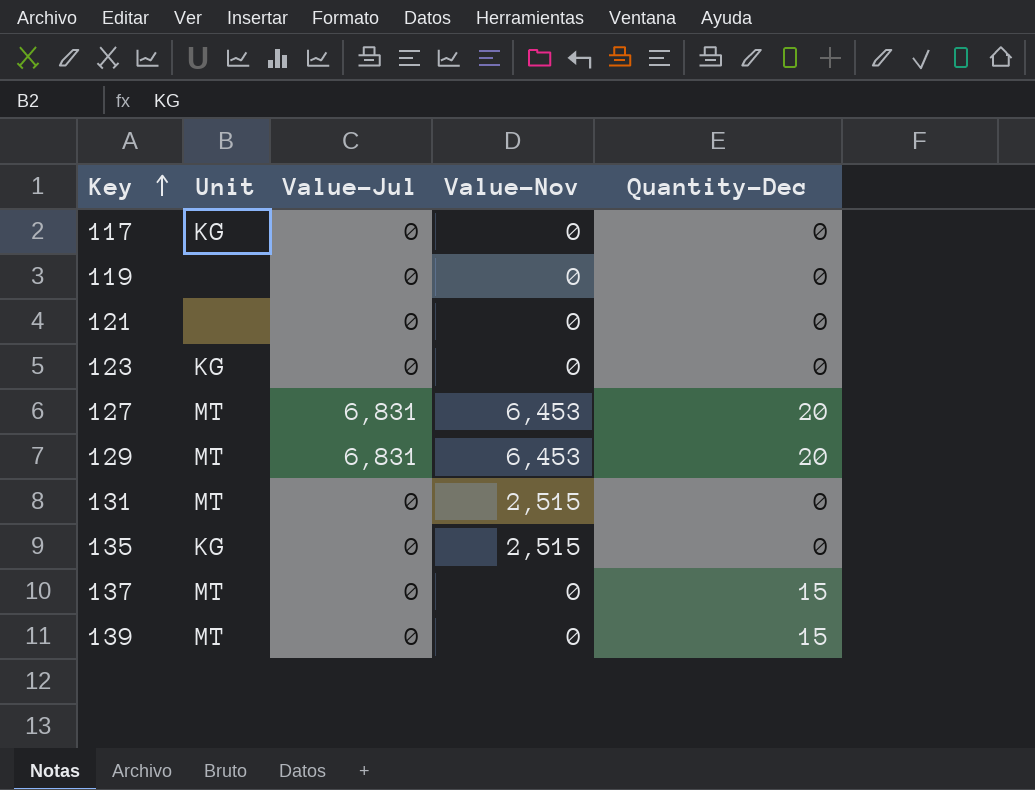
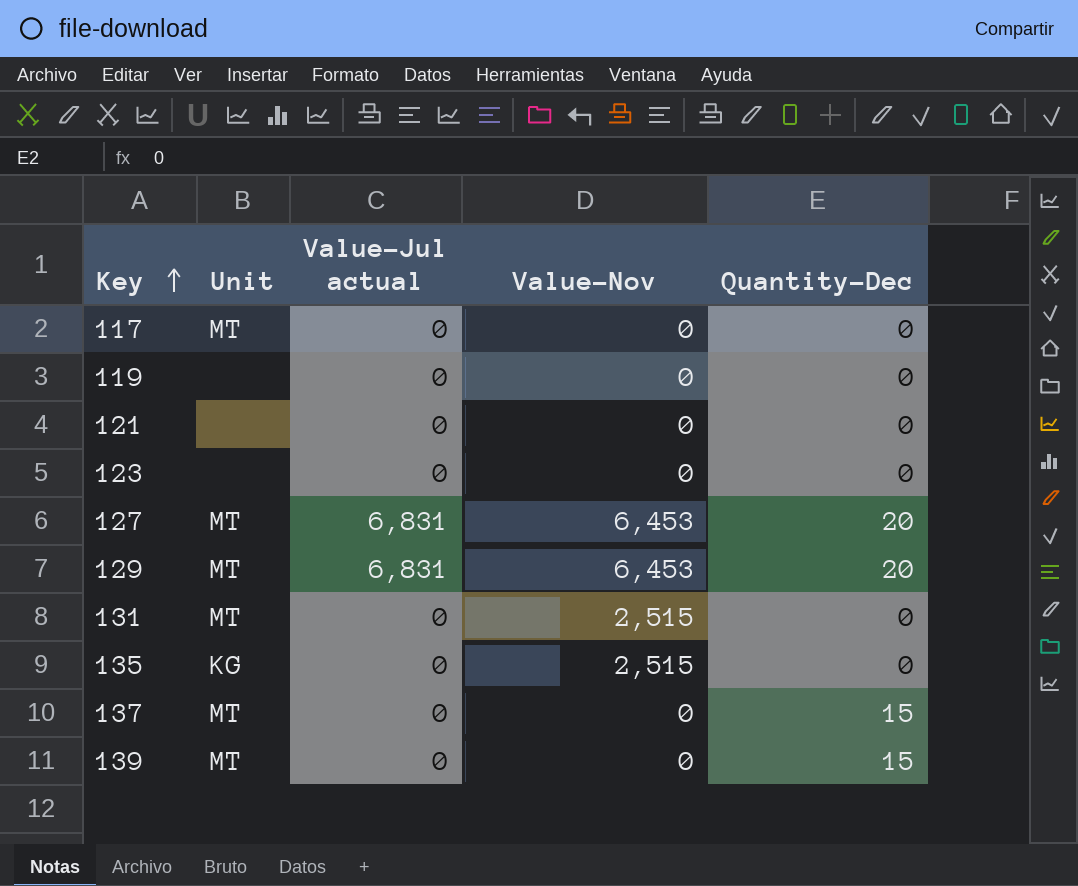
column name: Value-Jul -> Value-Jul actual
117 | Unit: KG -> MT
123 | Unit: KG -> none

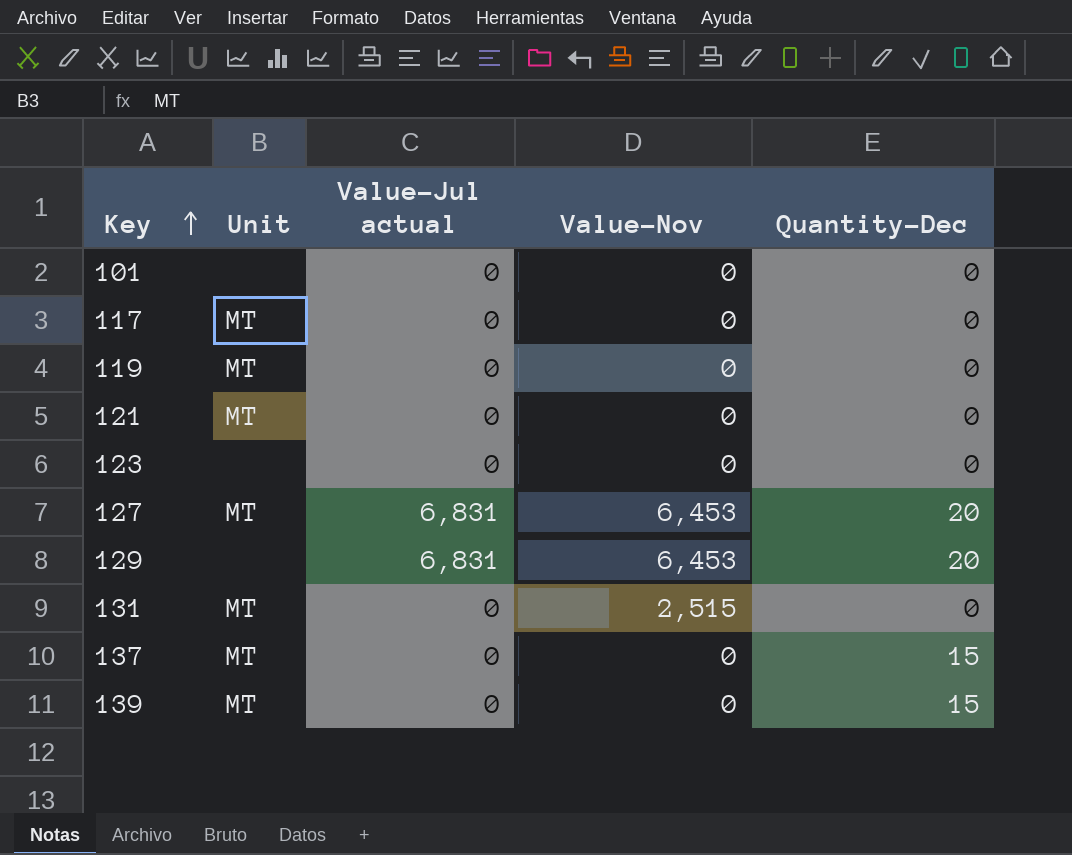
row 135: KG | 0 | 2,515 | 0 -> none
row 101: none -> none | 0 | 0 | 0
119 | Unit: none -> MT
121 | Unit: none -> MT
129 | Unit: MT -> none

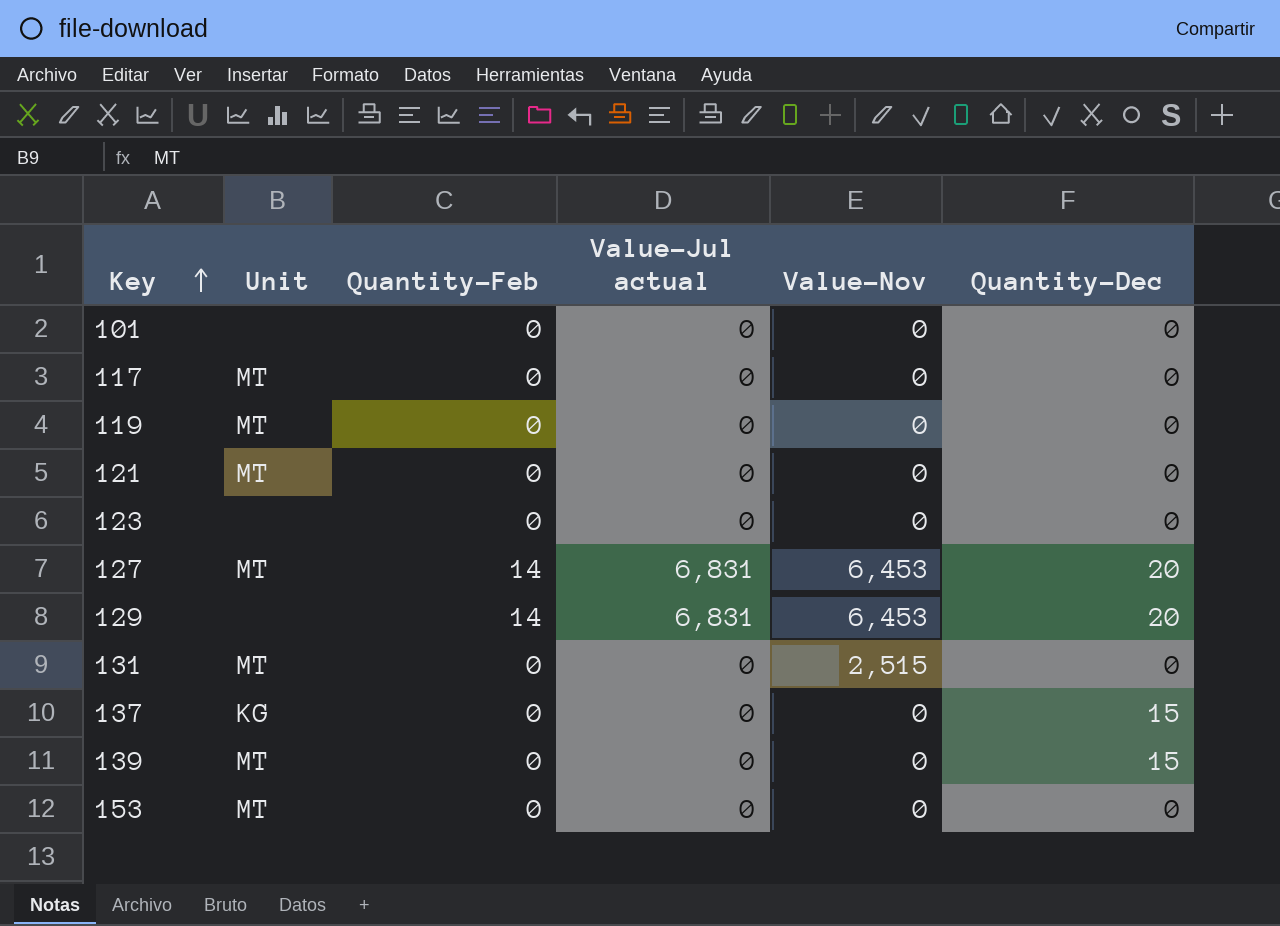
column Quantity-Feb | position: none -> 3
137 | Unit: MT -> KG
row 153: none -> MT | 0 | 0 | 0 | 0

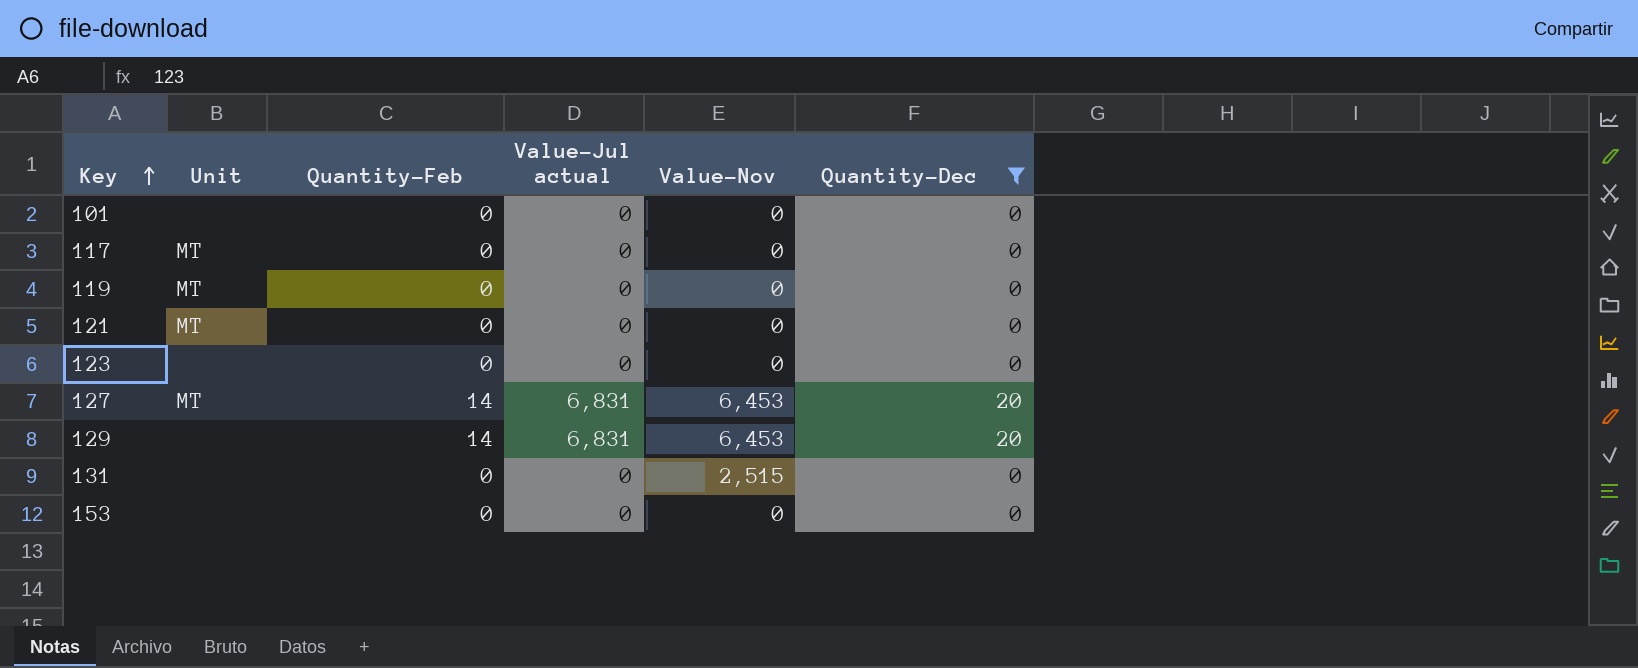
filter: none -> Quantity-Dec != 15
131 | Unit: MT -> none
153 | Unit: MT -> none

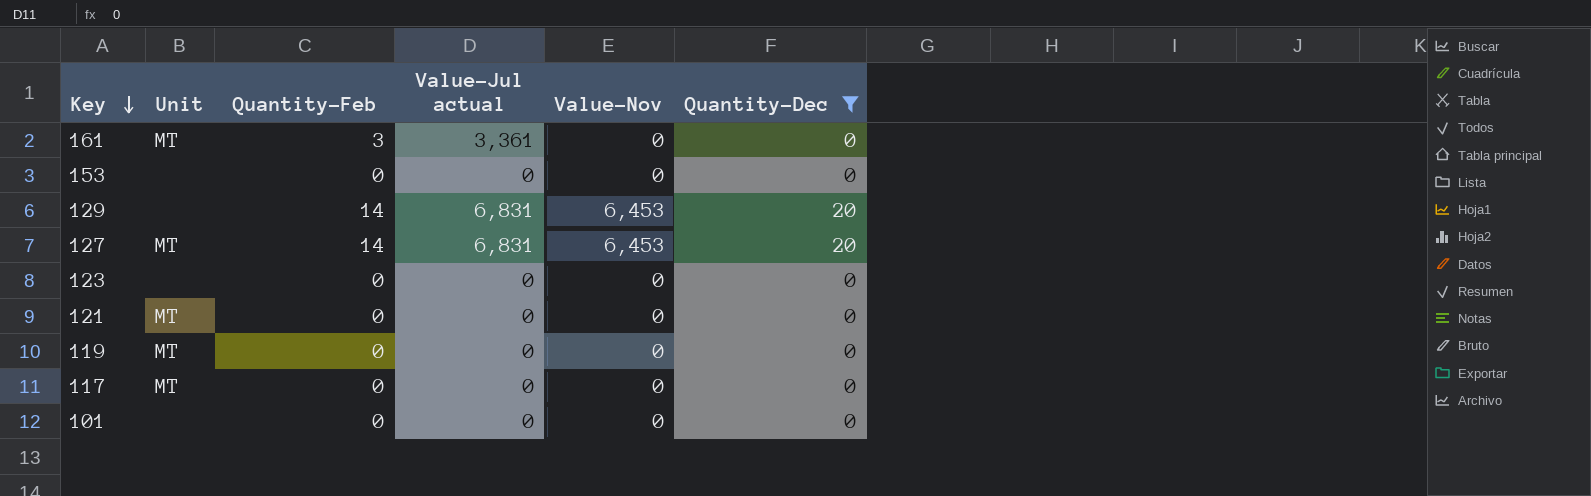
row order: Key ascending -> Key descending
row 131: none | 0 | 0 | 2,515 | 0 -> none
row 161: none -> MT | 3 | 3,361 | 0 | 0

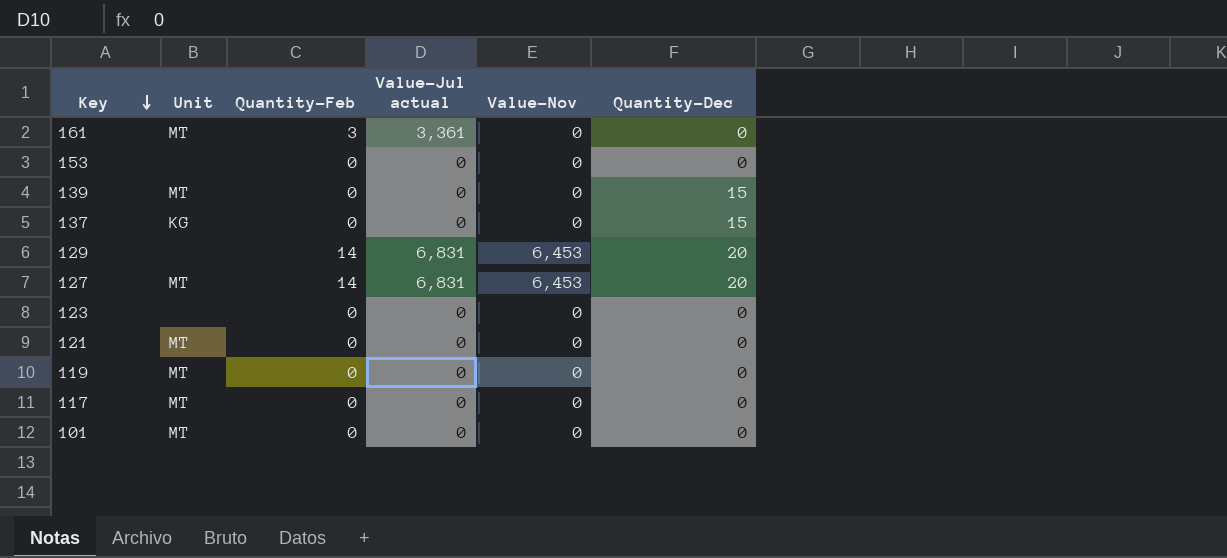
filter: Quantity-Dec != 15 -> none
101 | Unit: none -> MT

